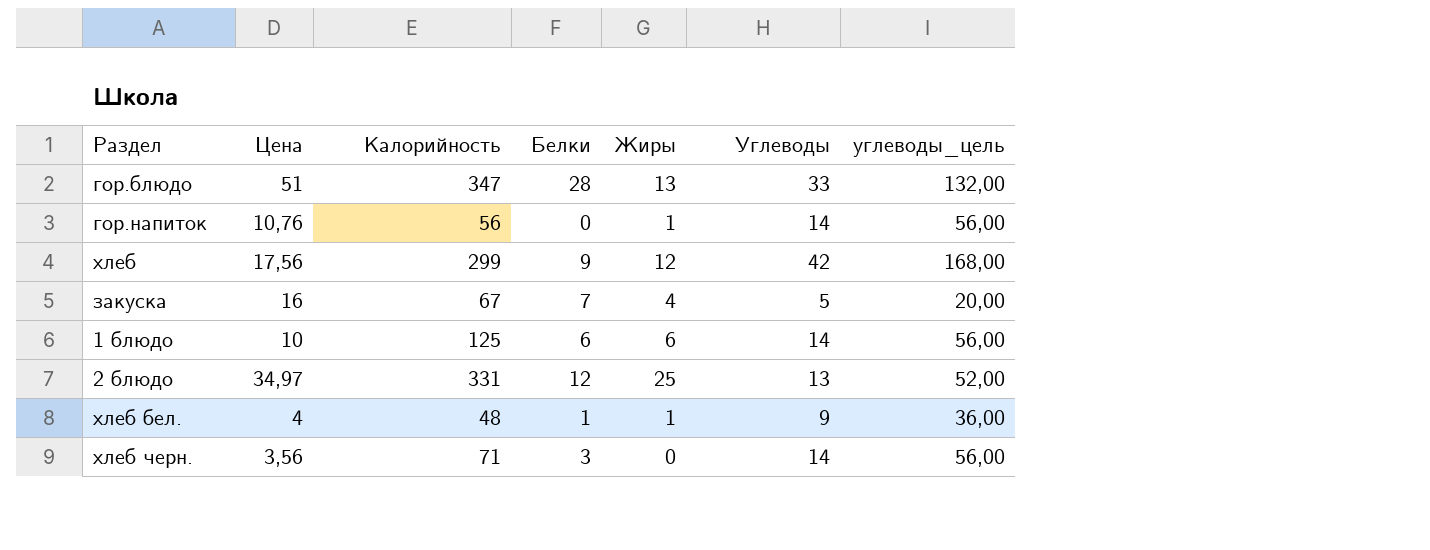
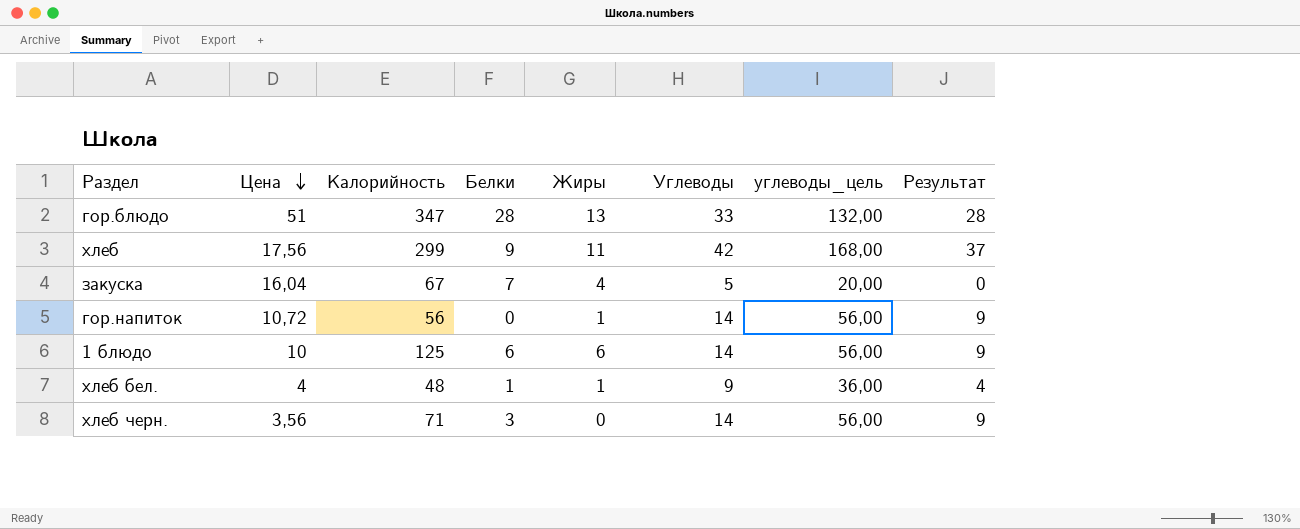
row order: none -> Цена descending
column Результат | formula: none -> [Углеводы] - 5
row 2 блюдо: 34,97 | 331 | 12 | 25 | 13 | 52,00 -> none
хлеб | Жиры: 12 -> 11
закуска | Цена: 16 -> 16,04
гор.напиток | Цена: 10,76 -> 10,72

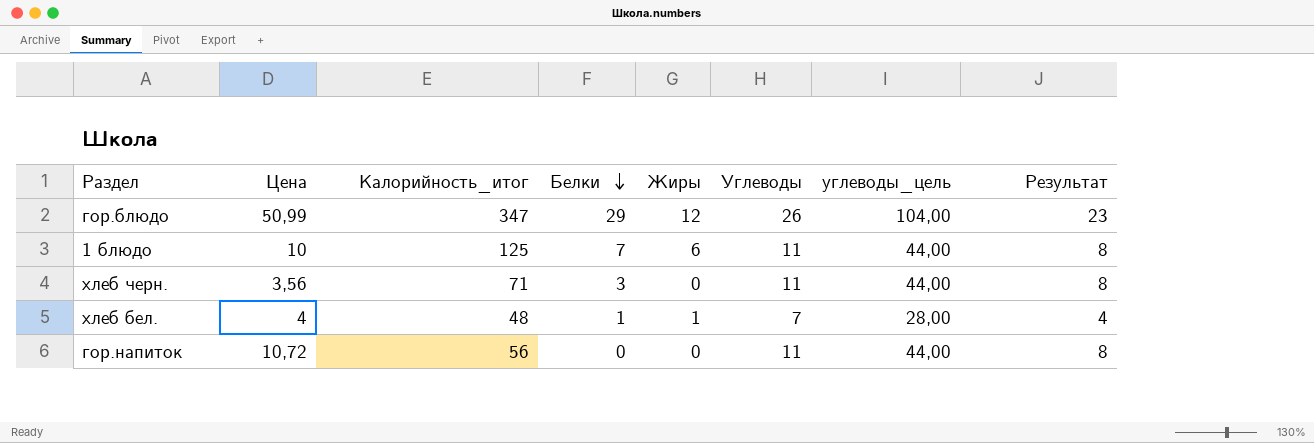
row order: Цена descending -> Белки descending
column name: Калорийность -> Калорийность_итог
column Результат | formula: [Углеводы] - 5 -> [Углеводы] - 3
row хлеб: 17,56 | 299 | 9 | 11 | 42 | 168,00 | 37 -> none
row закуска: 16,04 | 67 | 7 | 4 | 5 | 20,00 | 0 -> none
гор.блюдо | Цена: 51 -> 50,99
гор.блюдо | Белки: 28 -> 29
гор.блюдо | Жиры: 13 -> 12
гор.блюдо | Углеводы: 33 -> 26
гор.блюдо | углеводы_цель: 132,00 -> 104,00
1 блюдо | Белки: 6 -> 7
1 блюдо | Углеводы: 14 -> 11
1 блюдо | углеводы_цель: 56,00 -> 44,00
хлеб черн. | Углеводы: 14 -> 11
хлеб черн. | углеводы_цель: 56,00 -> 44,00
хлеб бел. | Углеводы: 9 -> 7
хлеб бел. | углеводы_цель: 36,00 -> 28,00
гор.напиток | Жиры: 1 -> 0
гор.напиток | Углеводы: 14 -> 11
гор.напиток | углеводы_цель: 56,00 -> 44,00

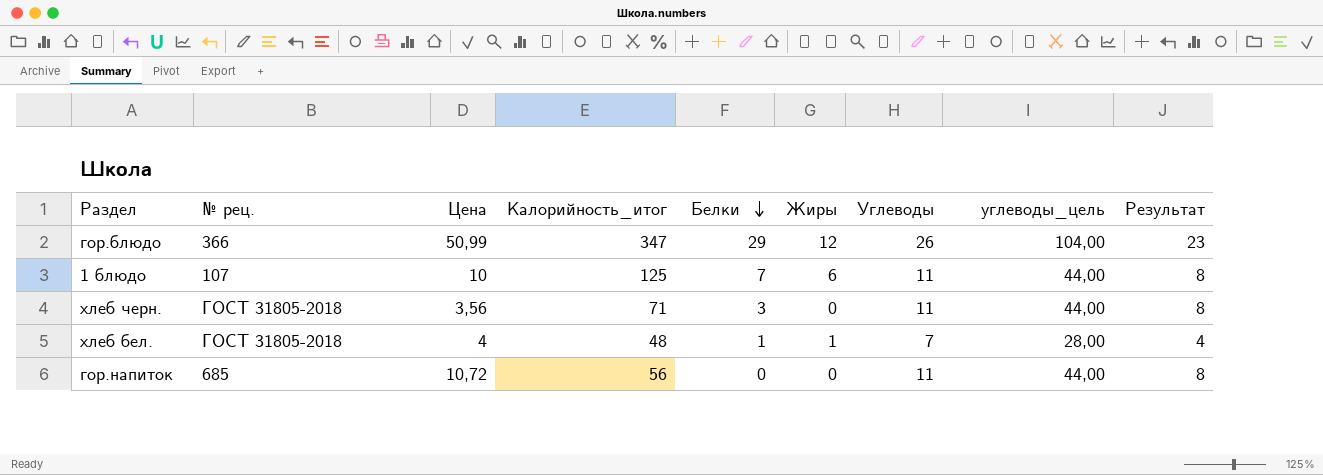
column № рец. | position: none -> 2

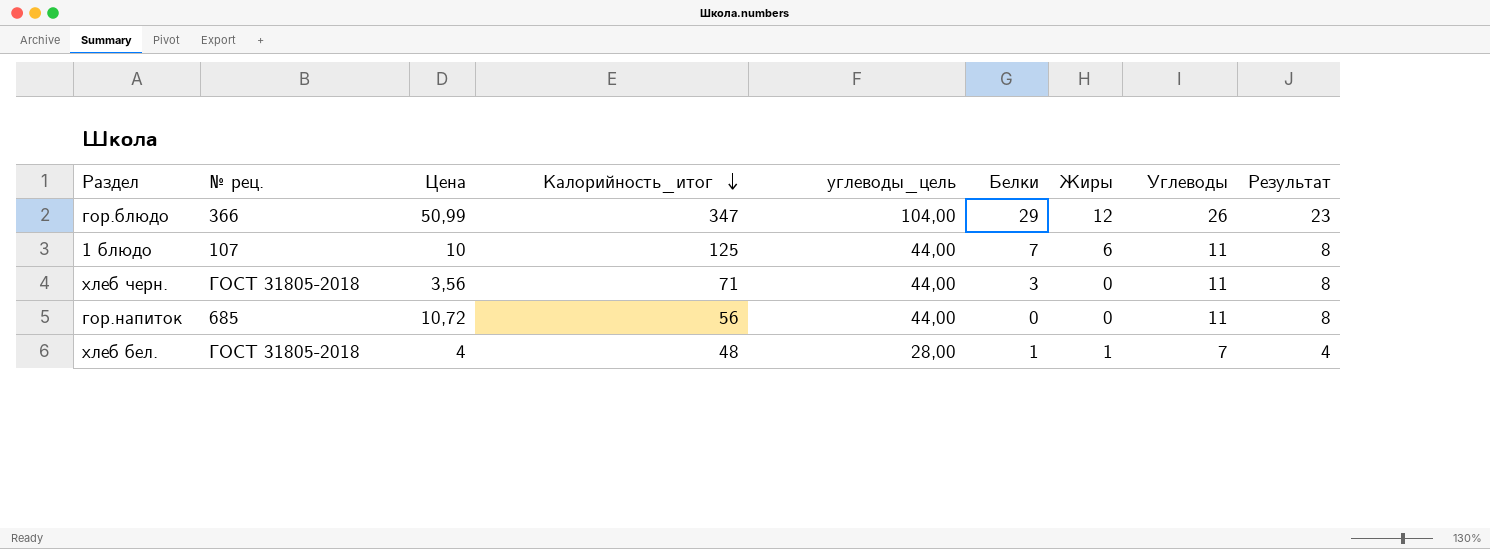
row order: Белки descending -> Калорийность_итог descending
column углеводы_цель | position: 8 -> 5

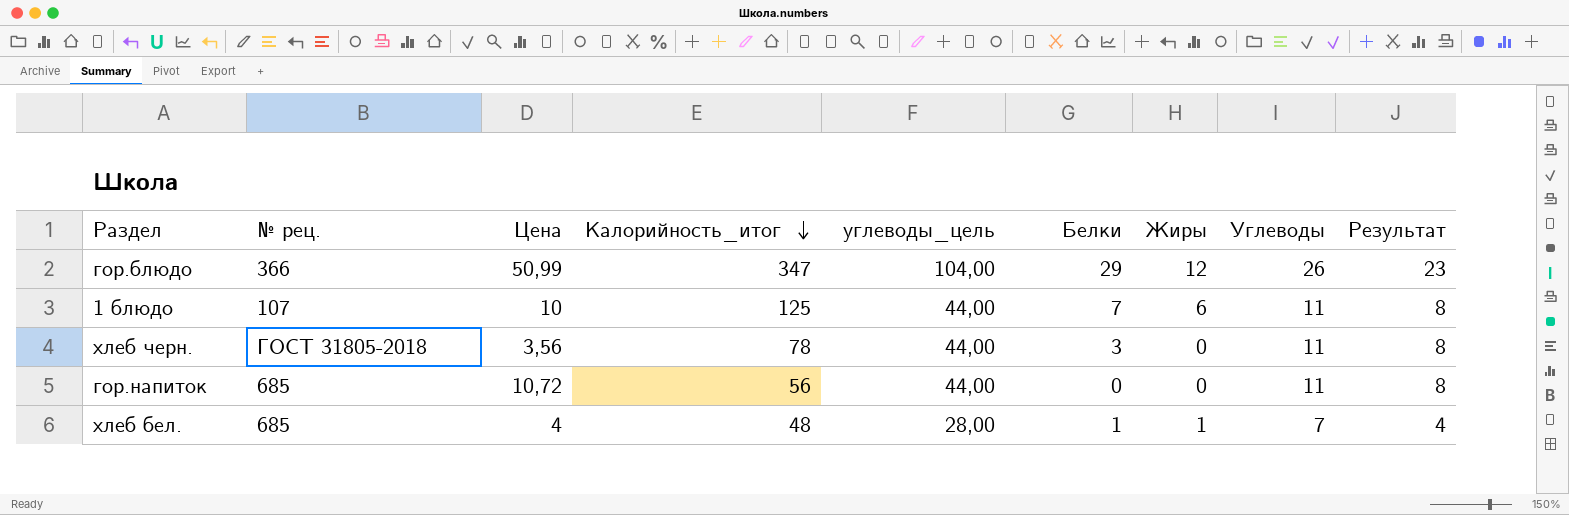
хлеб черн. | Калорийность_итог: 71 -> 78
хлеб бел. | № рец.: ГОСТ 31805-2018 -> 685

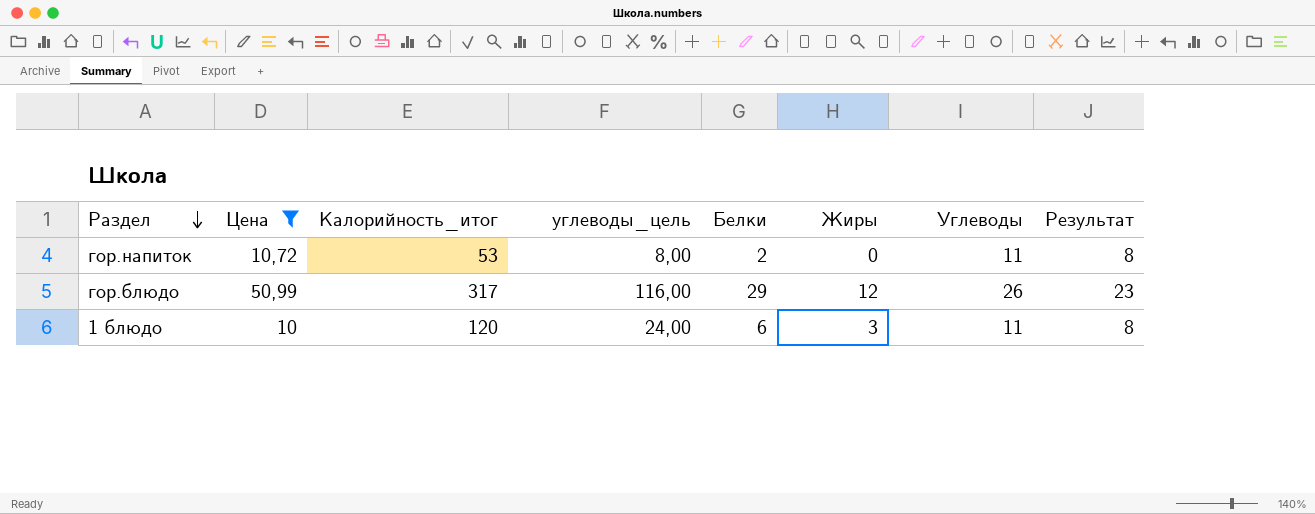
filter: none -> Цена >= 10
row order: Калорийность_итог descending -> Раздел descending
column № рец. | position: 2 -> none
column углеводы_цель | formula: [Углеводы] * 4 -> [Белки] * 4
гор.напиток | Калорийность_итог: 56 -> 53
гор.напиток | Белки: 0 -> 2
гор.блюдо | Калорийность_итог: 347 -> 317
1 блюдо | Калорийность_итог: 125 -> 120
1 блюдо | Белки: 7 -> 6
1 блюдо | Жиры: 6 -> 3

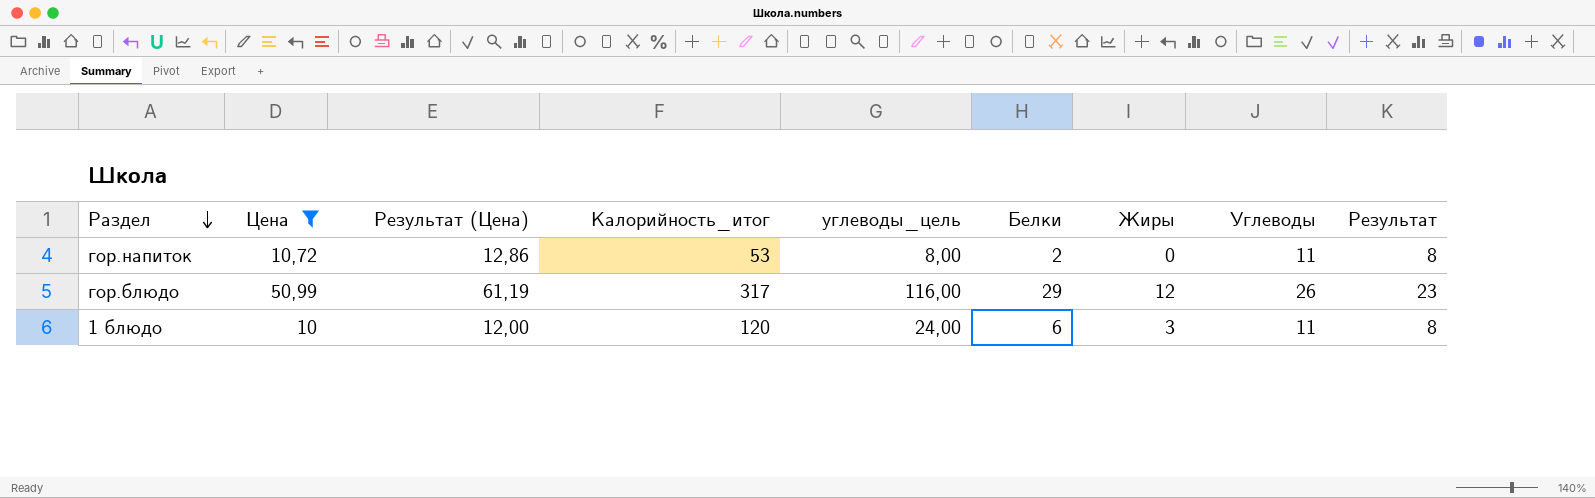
column Результат (Цена) | formula: none -> [Цена] * 1,2

